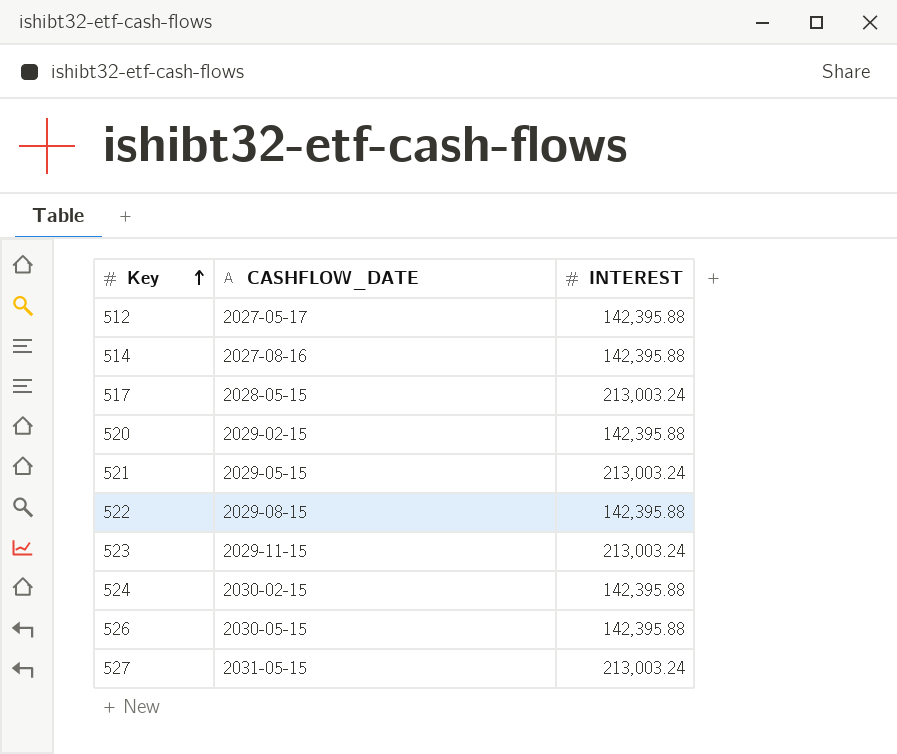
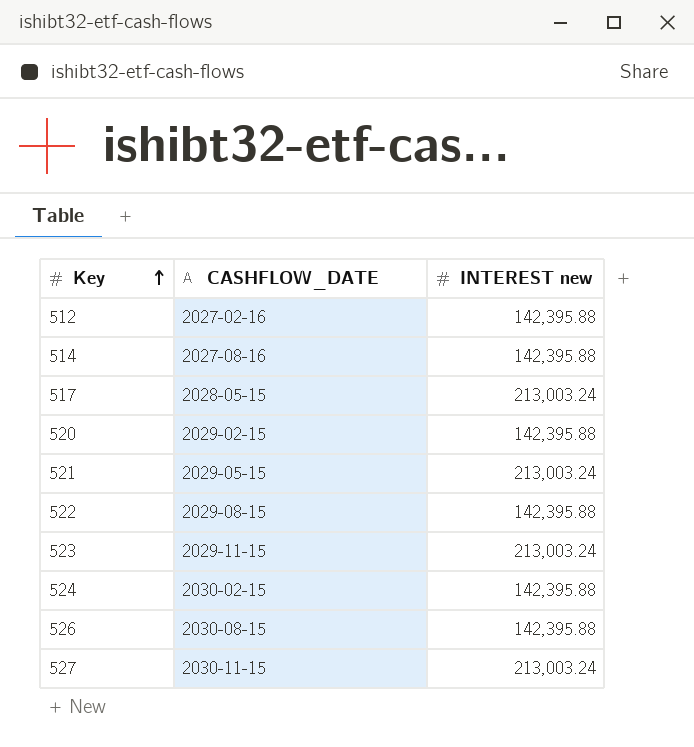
column name: INTEREST -> INTEREST new
512 | CASHFLOW_DATE: 2027-05-17 -> 2027-02-16
526 | CASHFLOW_DATE: 2030-05-15 -> 2030-08-15
527 | CASHFLOW_DATE: 2031-05-15 -> 2030-11-15

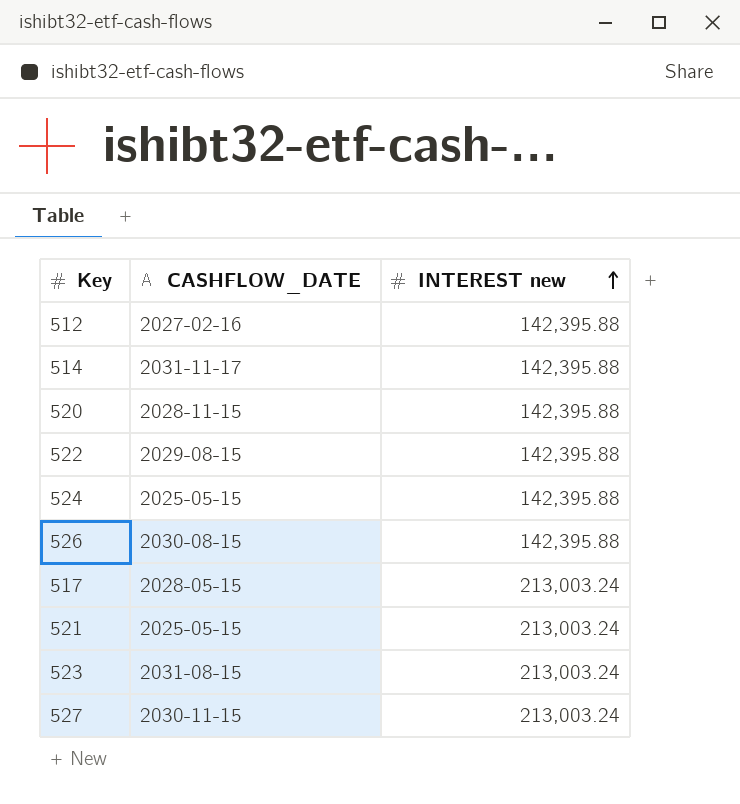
row order: Key ascending -> INTEREST new ascending
514 | CASHFLOW_DATE: 2027-08-16 -> 2031-11-17
520 | CASHFLOW_DATE: 2029-02-15 -> 2028-11-15
524 | CASHFLOW_DATE: 2030-02-15 -> 2025-05-15
521 | CASHFLOW_DATE: 2029-05-15 -> 2025-05-15
523 | CASHFLOW_DATE: 2029-11-15 -> 2031-08-15

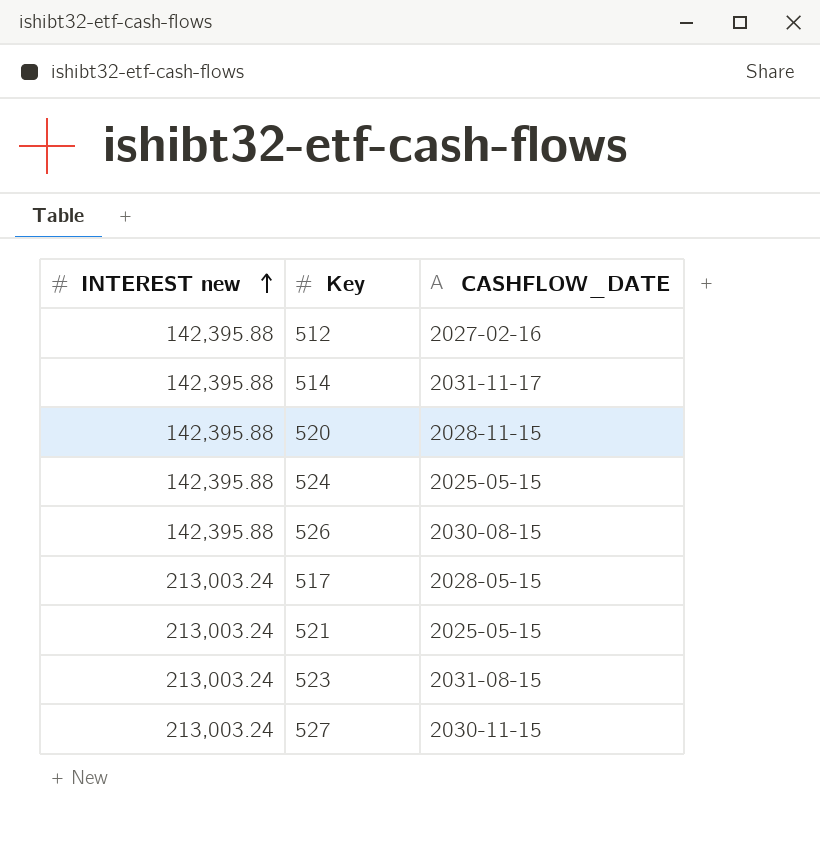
column INTEREST new | position: 3 -> 1
row 522: 2029-08-15 | 142,395.88 -> none

